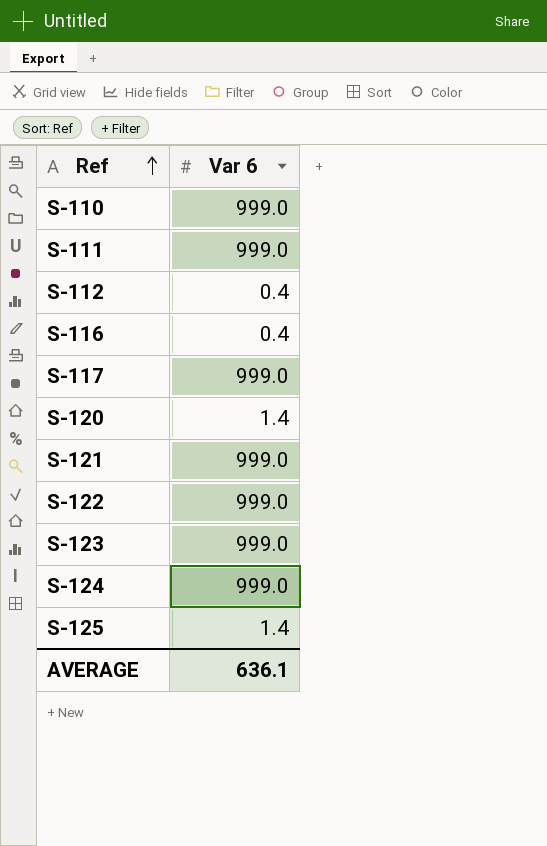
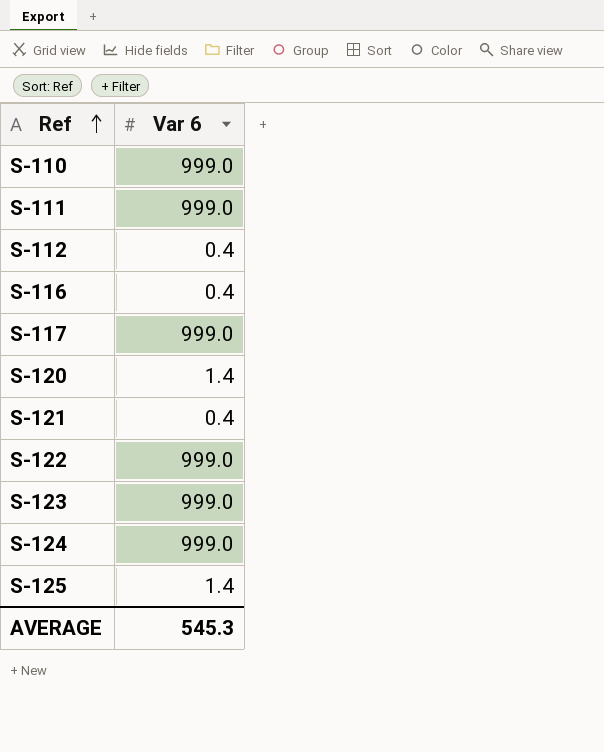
S-121 | Var 6: 999.0 -> 0.4
AVERAGE | Var 6: 636.1 -> 545.3

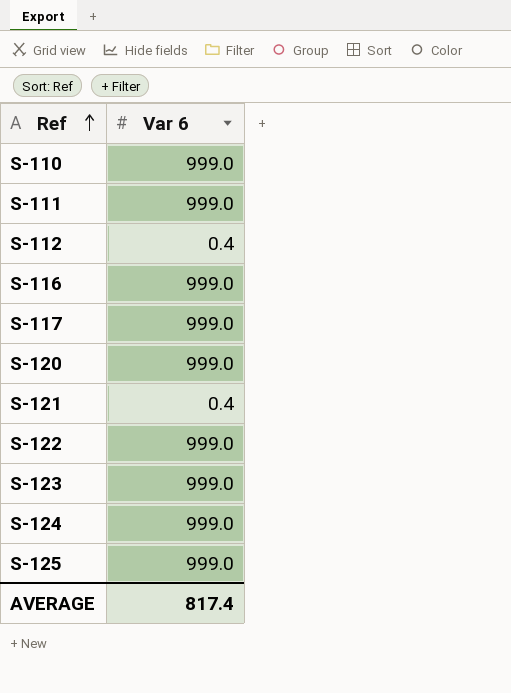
S-116 | Var 6: 0.4 -> 999.0
S-120 | Var 6: 1.4 -> 999.0
S-125 | Var 6: 1.4 -> 999.0
AVERAGE | Var 6: 545.3 -> 817.4

